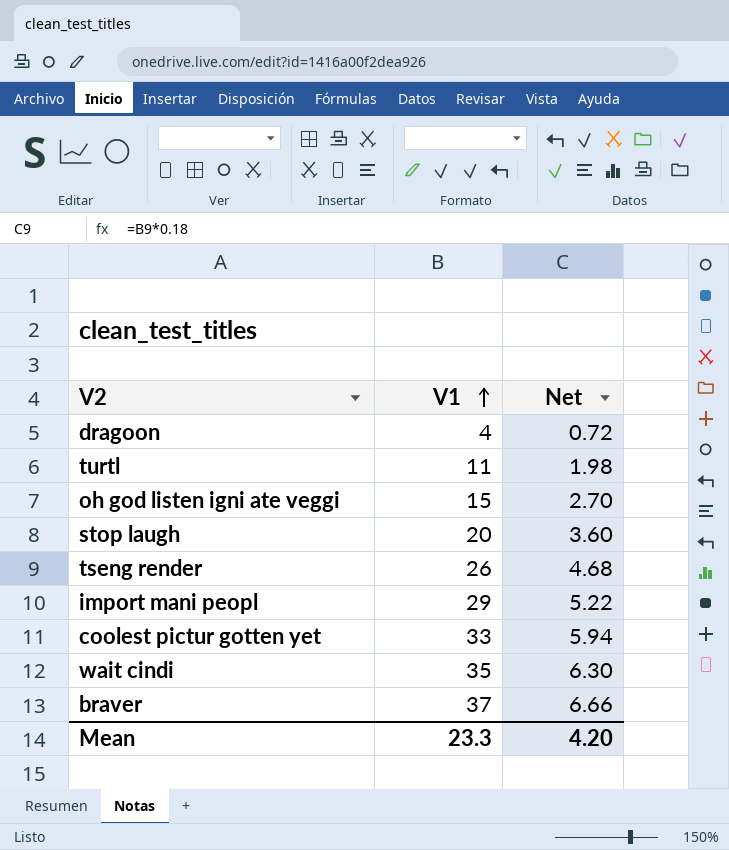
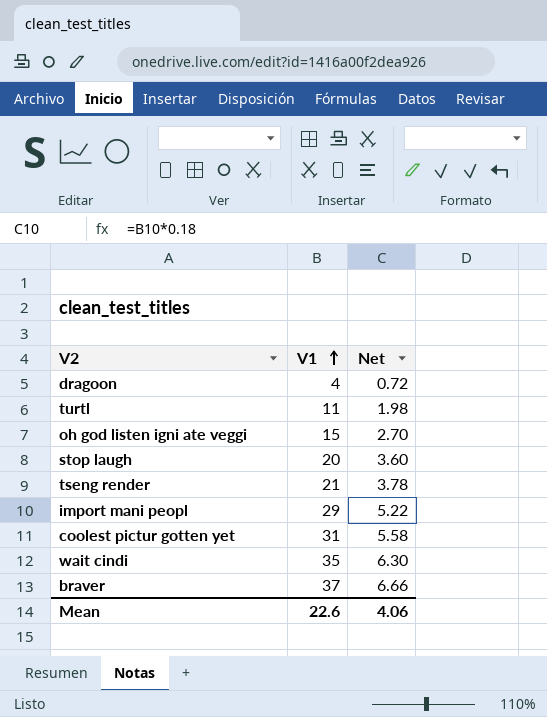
tseng render | V1: 26 -> 21
tseng render | Net: 4.68 -> 3.78
coolest pictur gotten yet | V1: 33 -> 31
coolest pictur gotten yet | Net: 5.94 -> 5.58
Mean | V1: 23.3 -> 22.6
Mean | Net: 4.20 -> 4.06

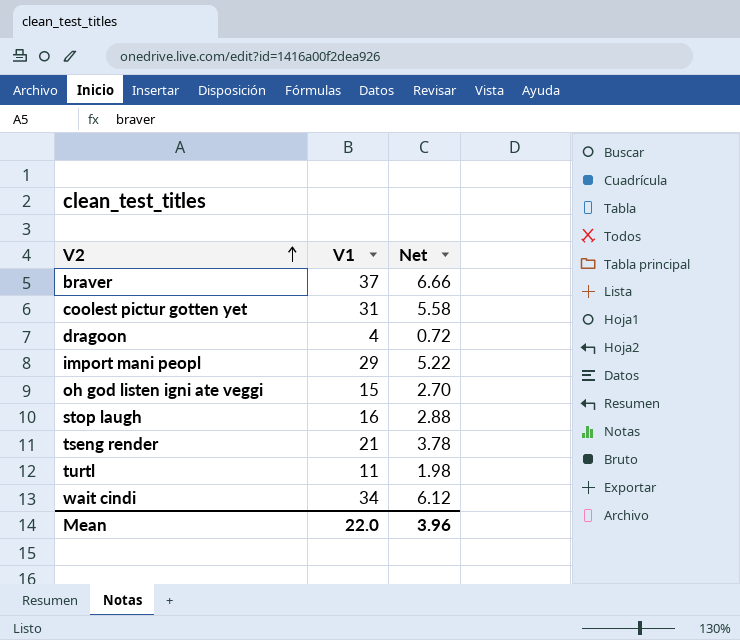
row order: V1 ascending -> V2 ascending
stop laugh | V1: 20 -> 16
stop laugh | Net: 3.60 -> 2.88
wait cindi | V1: 35 -> 34
wait cindi | Net: 6.30 -> 6.12
Mean | V1: 22.6 -> 22.0
Mean | Net: 4.06 -> 3.96

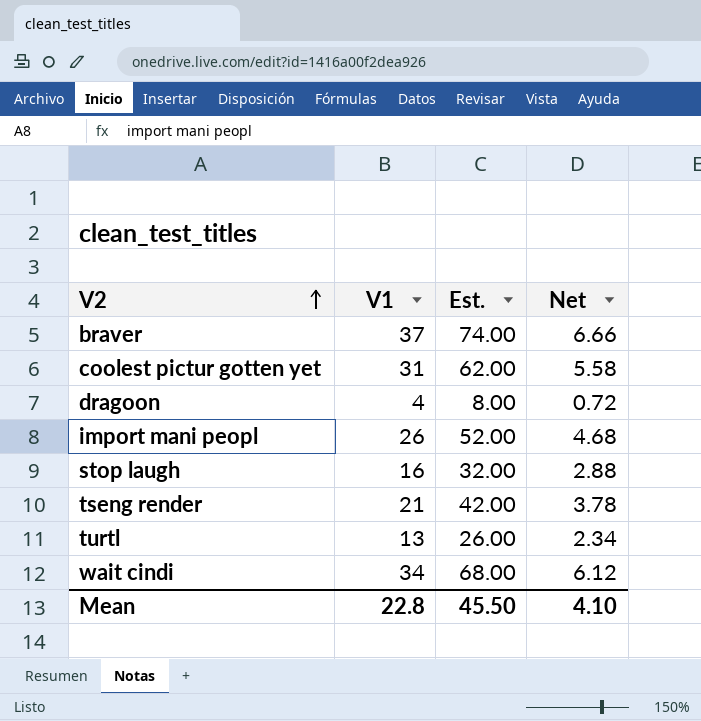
column Est. | formula: none -> [V1] * 2
row oh god listen igni ate veggi: 15 | 2.70 -> none
import mani peopl | V1: 29 -> 26
import mani peopl | Net: 5.22 -> 4.68
turtl | V1: 11 -> 13
turtl | Net: 1.98 -> 2.34
Mean | V1: 22.0 -> 22.8
Mean | Net: 3.96 -> 4.10

